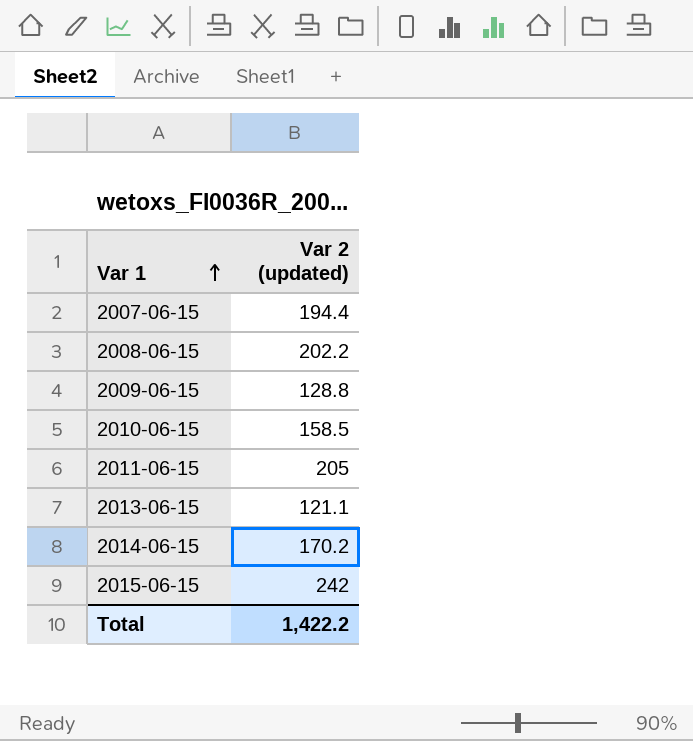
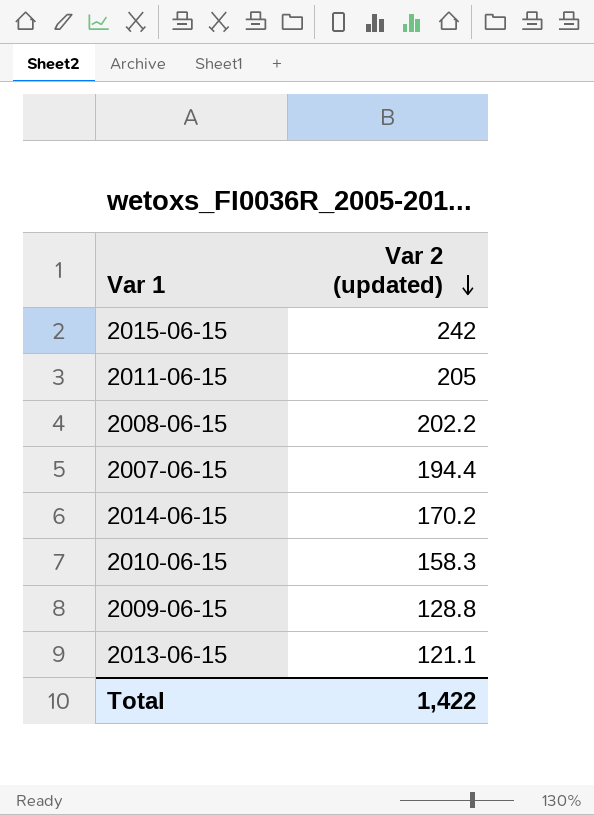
row order: Var 1 ascending -> Var 2 (updated) descending
2010-06-15 | Var 2 (updated): 158.5 -> 158.3
Total | Var 2 (updated): 1,422.2 -> 1,422

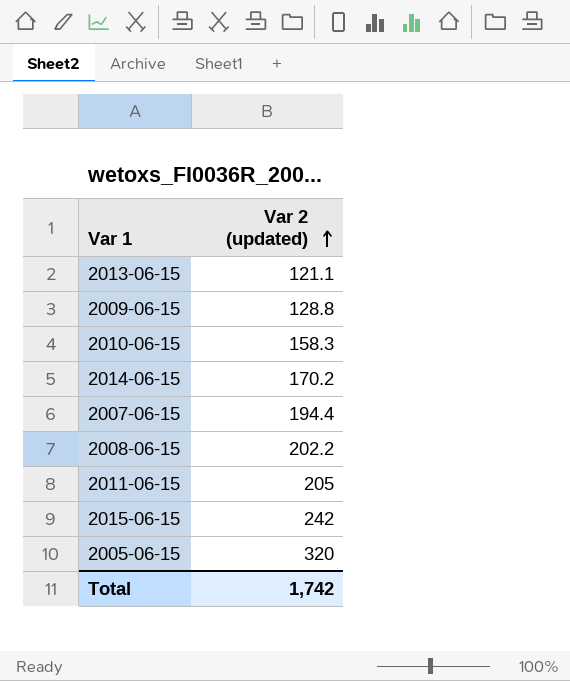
row order: Var 2 (updated) descending -> Var 2 (updated) ascending
row 2005-06-15: none -> 320
Total | Var 2 (updated): 1,422 -> 1,742

